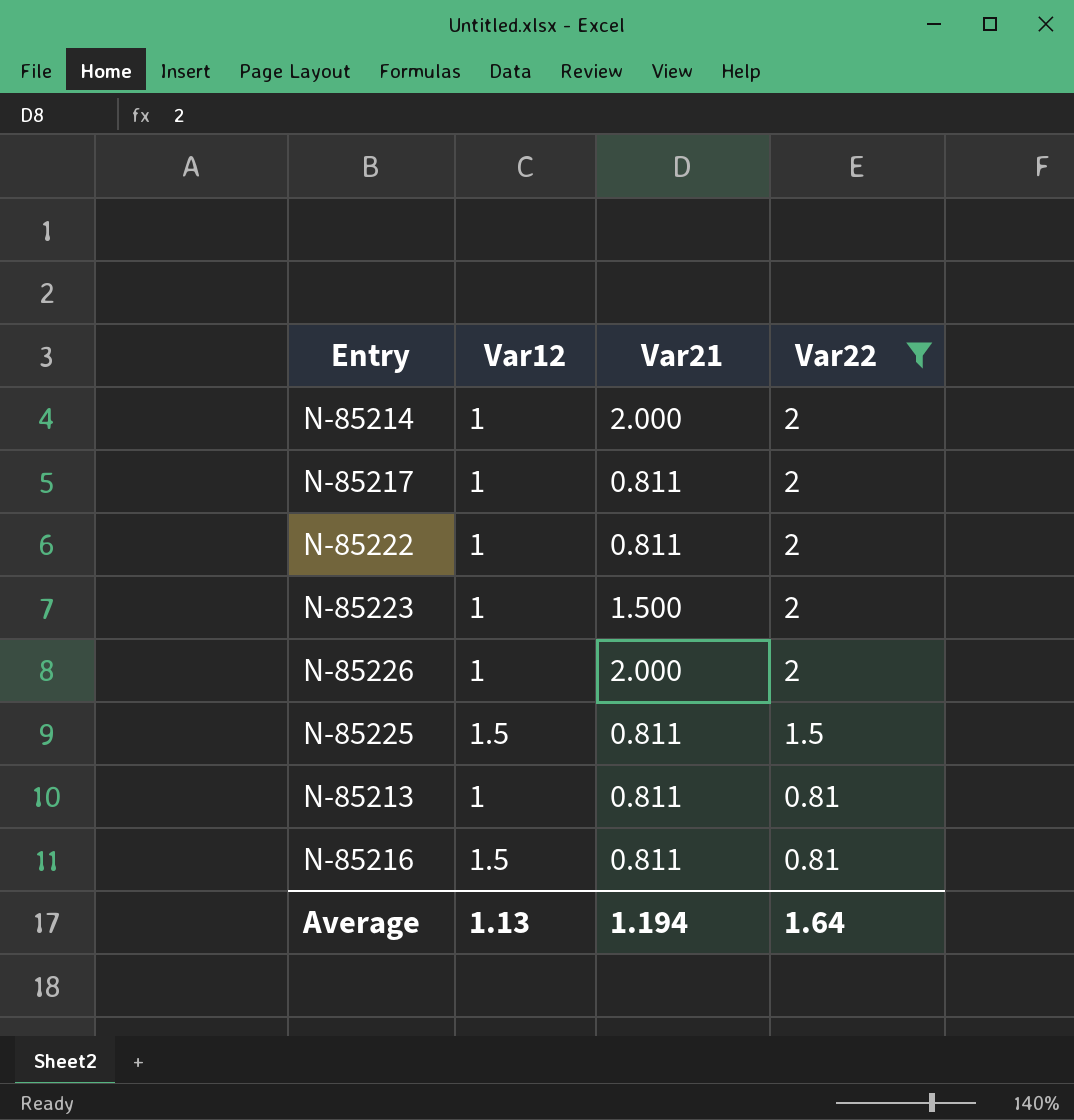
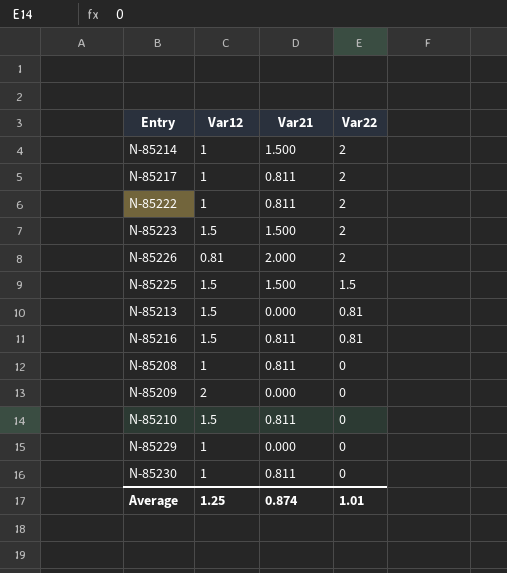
filter: Var22 != 0 -> none
N-85214 | Var21: 2.000 -> 1.500
N-85223 | Var12: 1 -> 1.5
N-85226 | Var12: 1 -> 0.81
N-85225 | Var21: 0.811 -> 1.500
N-85213 | Var12: 1 -> 1.5
N-85213 | Var21: 0.811 -> 0.000
Average | Var12: 1.13 -> 1.25
Average | Var21: 1.194 -> 0.874
Average | Var22: 1.64 -> 1.01

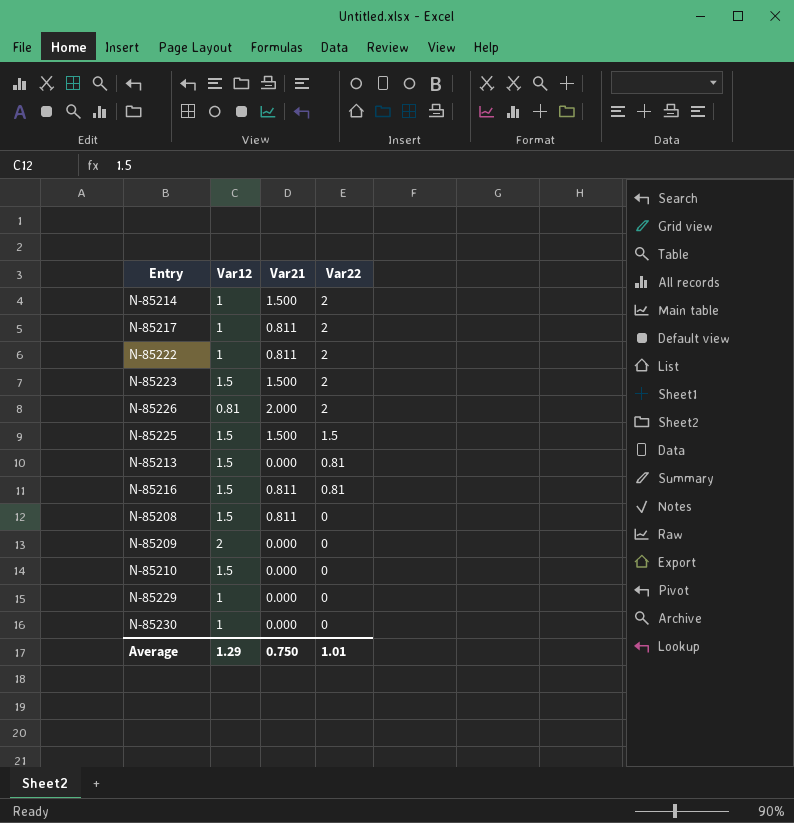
N-85208 | Var12: 1 -> 1.5
N-85210 | Var21: 0.811 -> 0.000
N-85230 | Var21: 0.811 -> 0.000
Average | Var12: 1.25 -> 1.29
Average | Var21: 0.874 -> 0.750

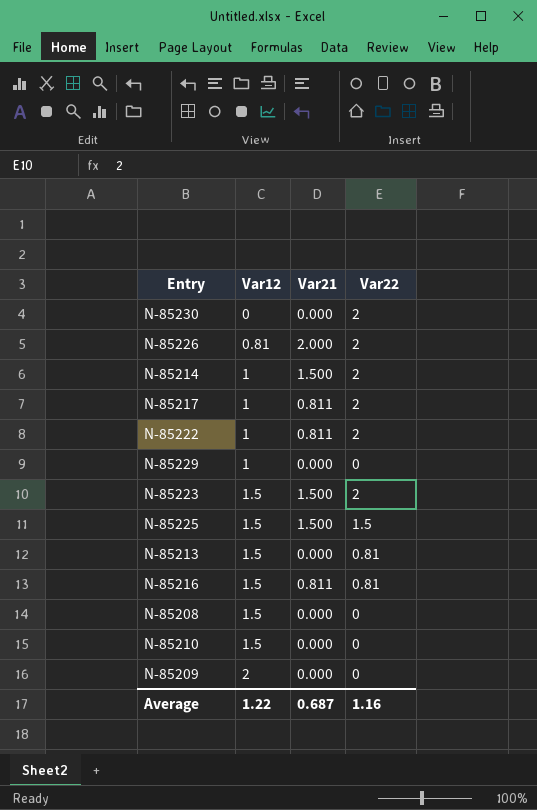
row order: Var22 descending -> Var12 ascending
N-85230 | Var12: 1 -> 0
N-85230 | Var22: 0 -> 2
N-85208 | Var21: 0.811 -> 0.000
Average | Var12: 1.29 -> 1.22
Average | Var21: 0.750 -> 0.687
Average | Var22: 1.01 -> 1.16

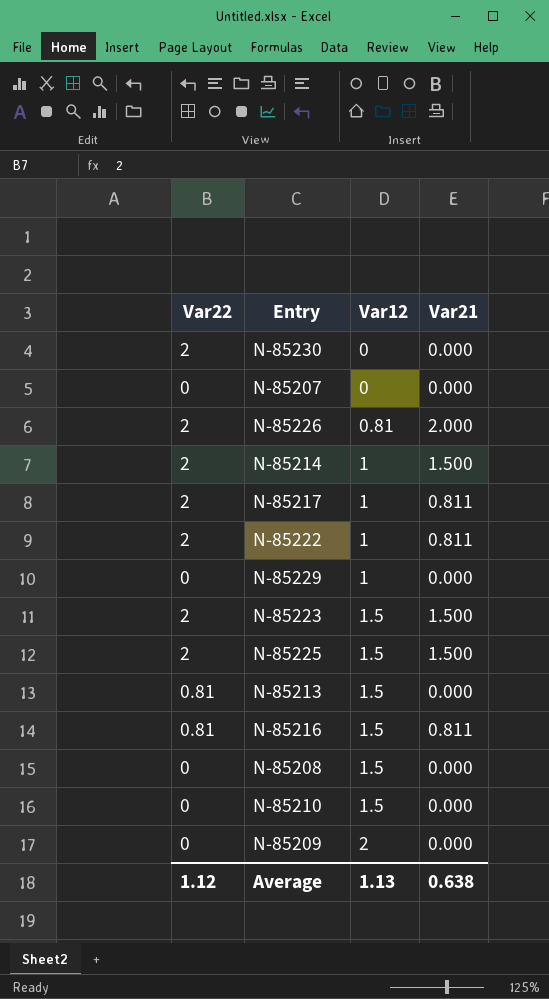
column Var22 | position: 4 -> 1
row N-85207: none -> 0 | 0 | 0.000
N-85225 | Var22: 1.5 -> 2
Average | Var22: 1.16 -> 1.12
Average | Var12: 1.22 -> 1.13
Average | Var21: 0.687 -> 0.638

